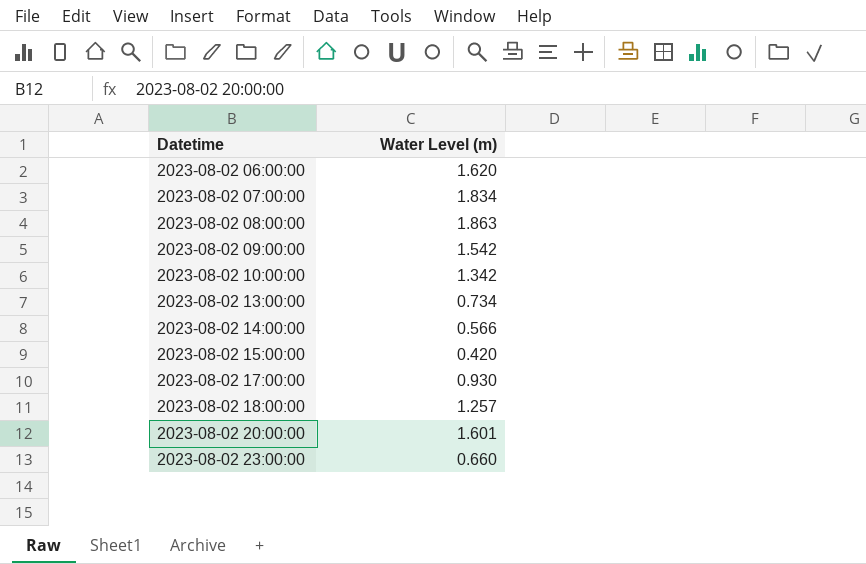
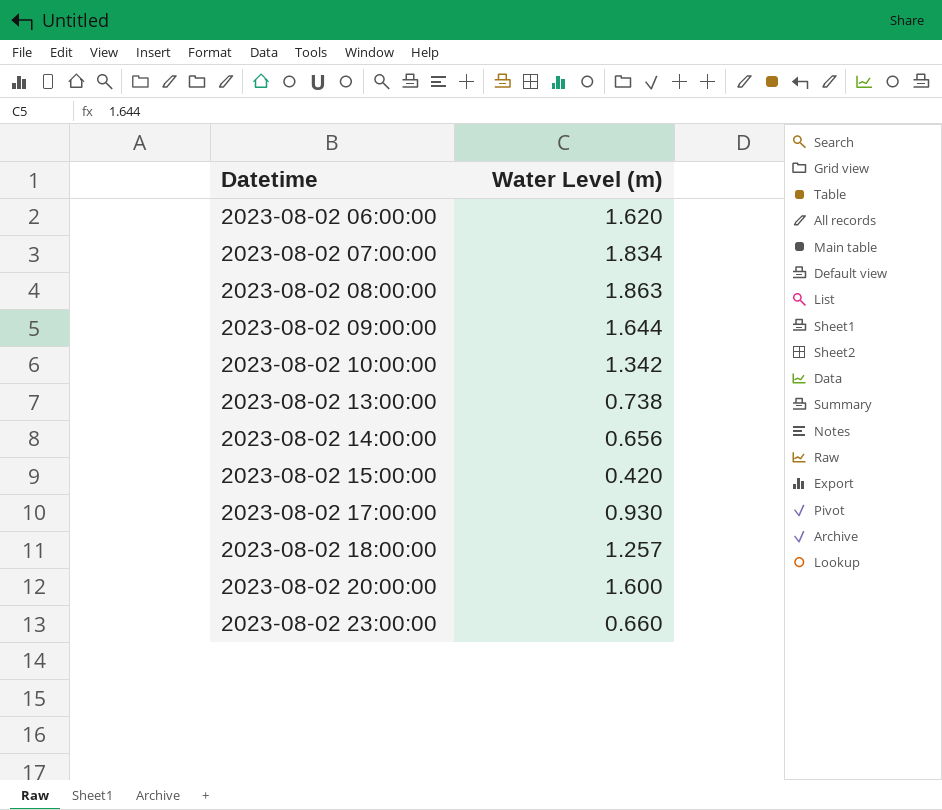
2023-08-02 09:00:00 | Water Level (m): 1.542 -> 1.644
2023-08-02 13:00:00 | Water Level (m): 0.734 -> 0.738
2023-08-02 14:00:00 | Water Level (m): 0.566 -> 0.656
2023-08-02 20:00:00 | Water Level (m): 1.601 -> 1.600

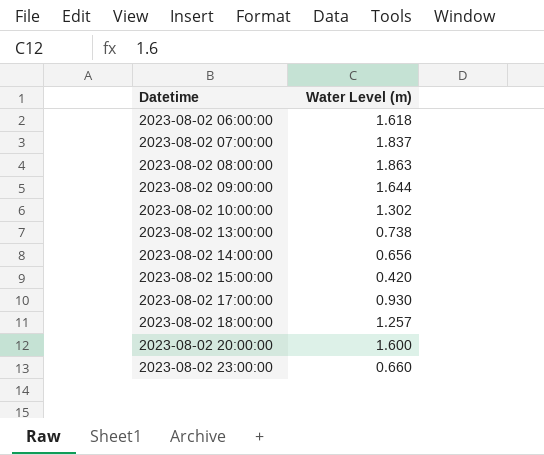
2023-08-02 06:00:00 | Water Level (m): 1.620 -> 1.618
2023-08-02 07:00:00 | Water Level (m): 1.834 -> 1.837
2023-08-02 10:00:00 | Water Level (m): 1.342 -> 1.302

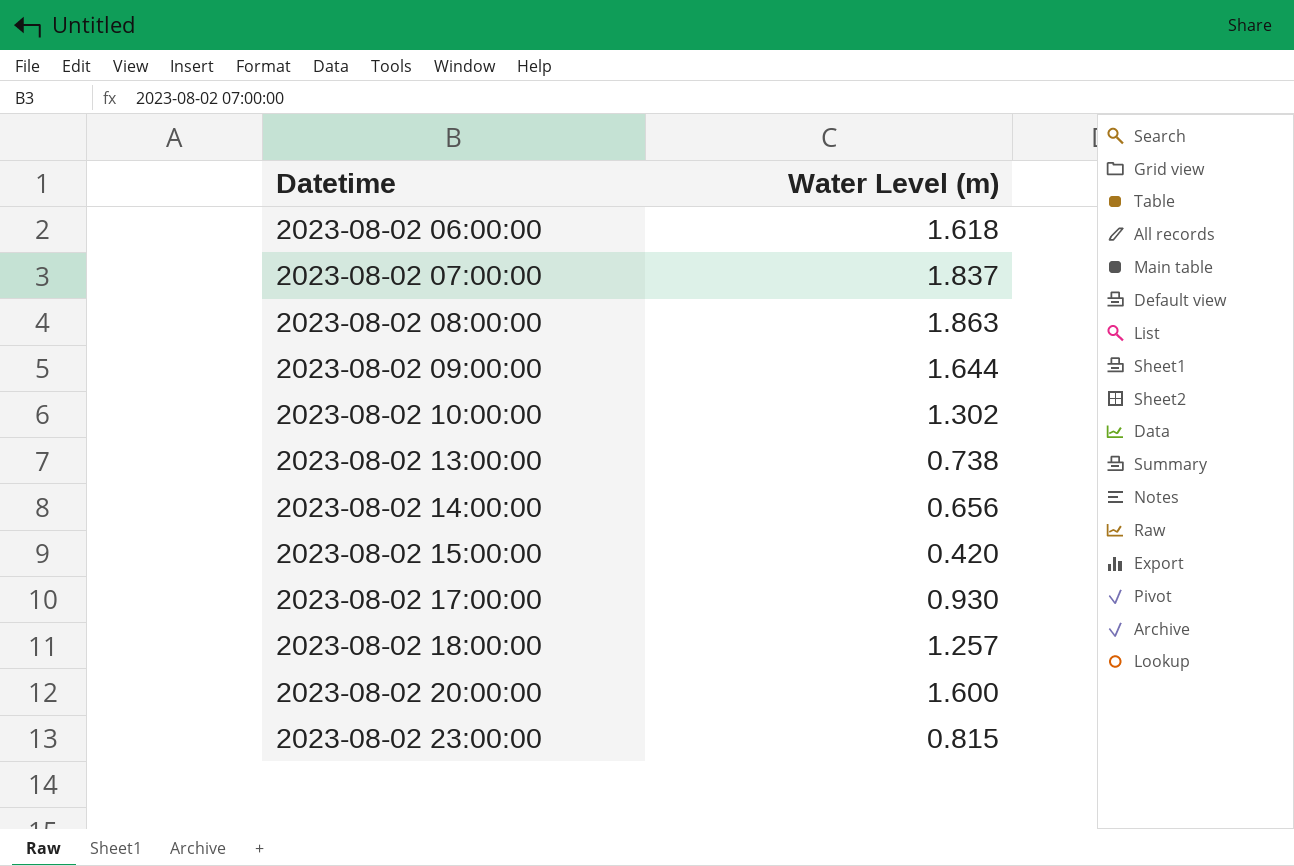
2023-08-02 23:00:00 | Water Level (m): 0.660 -> 0.815

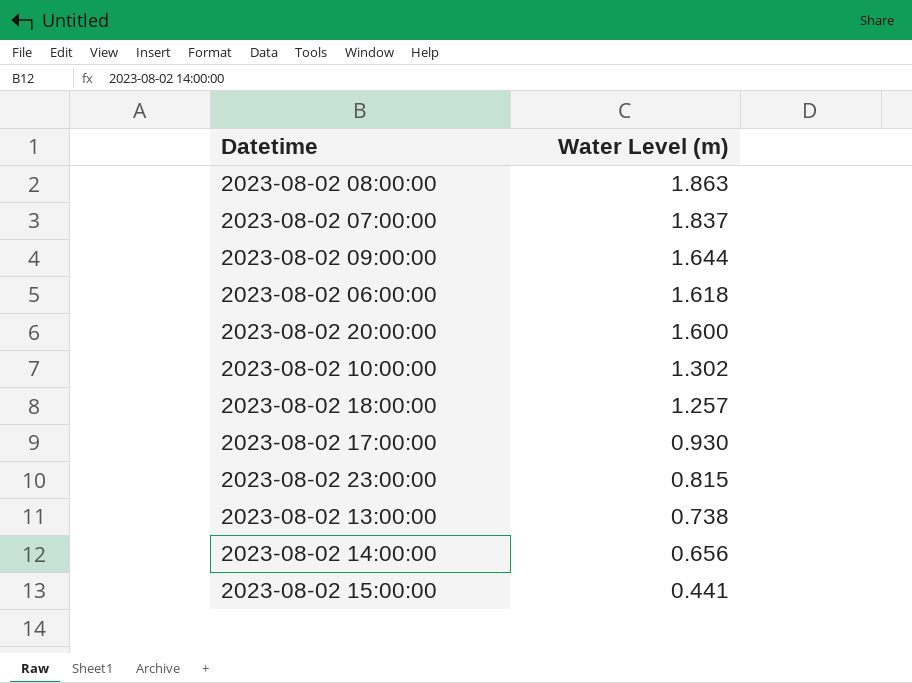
row order: Datetime ascending -> Water Level (m) descending
2023-08-02 15:00:00 | Water Level (m): 0.420 -> 0.441

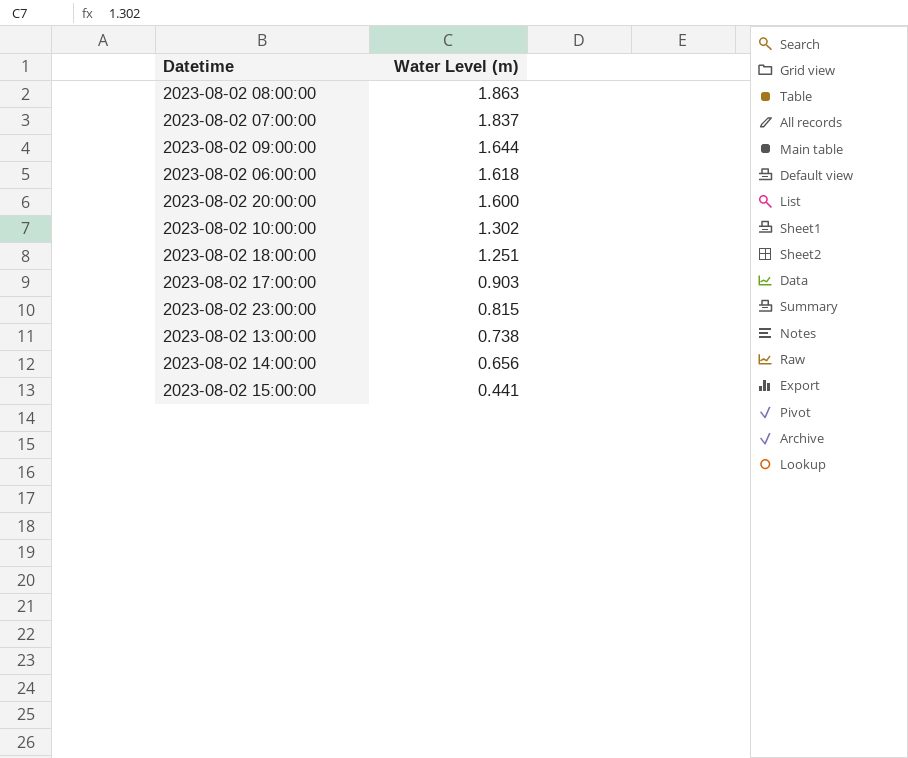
2023-08-02 18:00:00 | Water Level (m): 1.257 -> 1.251
2023-08-02 17:00:00 | Water Level (m): 0.930 -> 0.903

